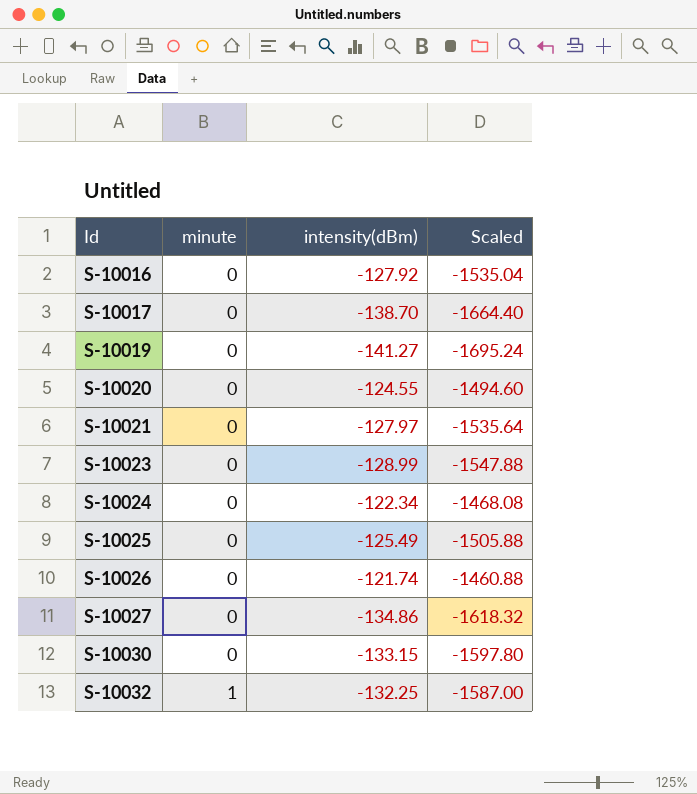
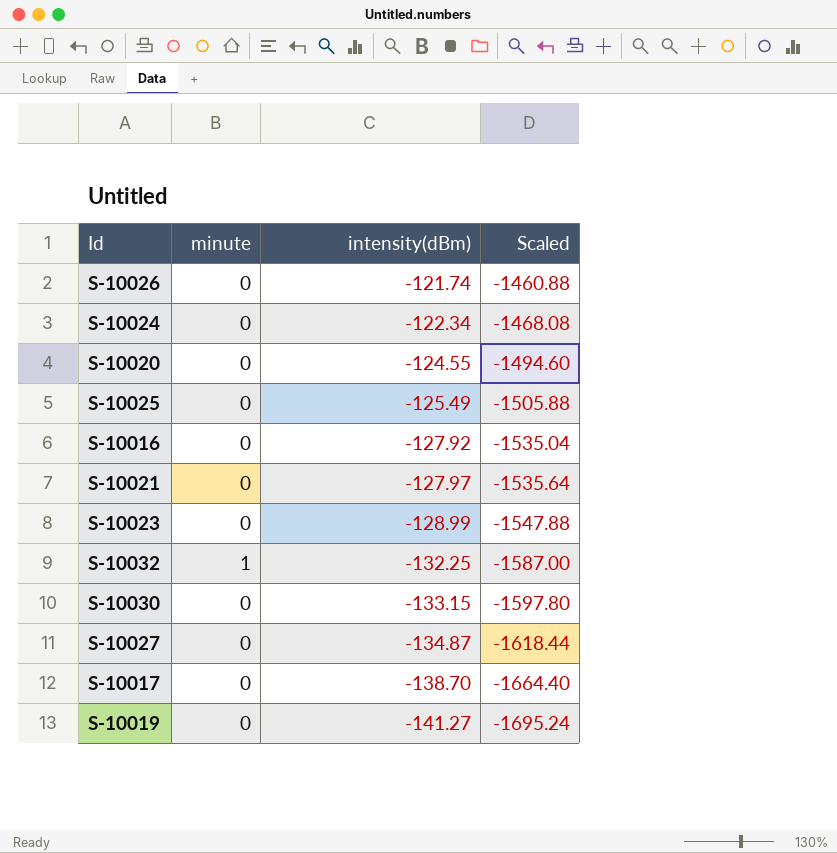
row order: Id ascending -> intensity(dBm) descending
S-10027 | intensity(dBm): -134.86 -> -134.87
S-10027 | Scaled: -1618.32 -> -1618.44

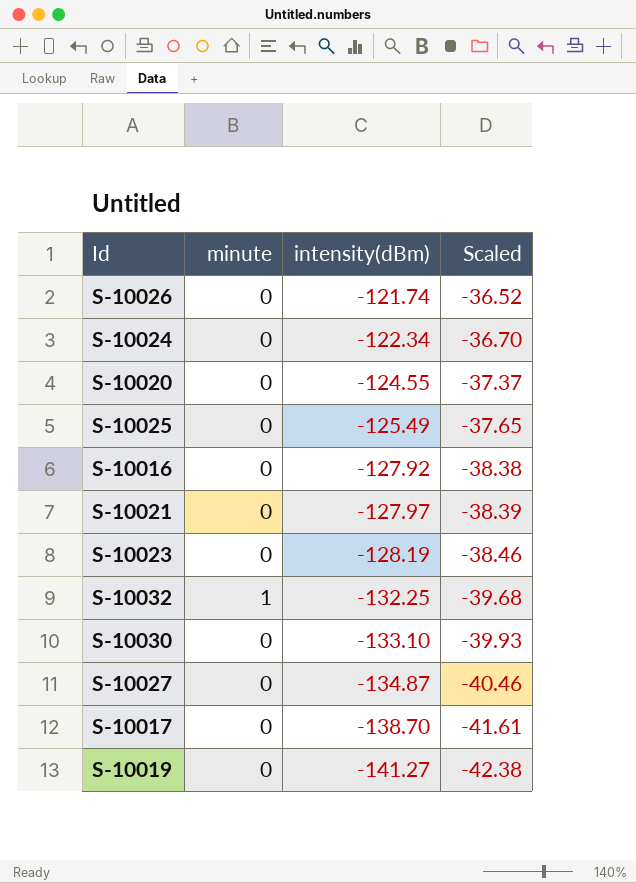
column Scaled | formula: [intensity(dBm)] * 12 -> [intensity(dBm)] * 0.3
S-10023 | intensity(dBm): -128.99 -> -128.19
S-10030 | intensity(dBm): -133.15 -> -133.10

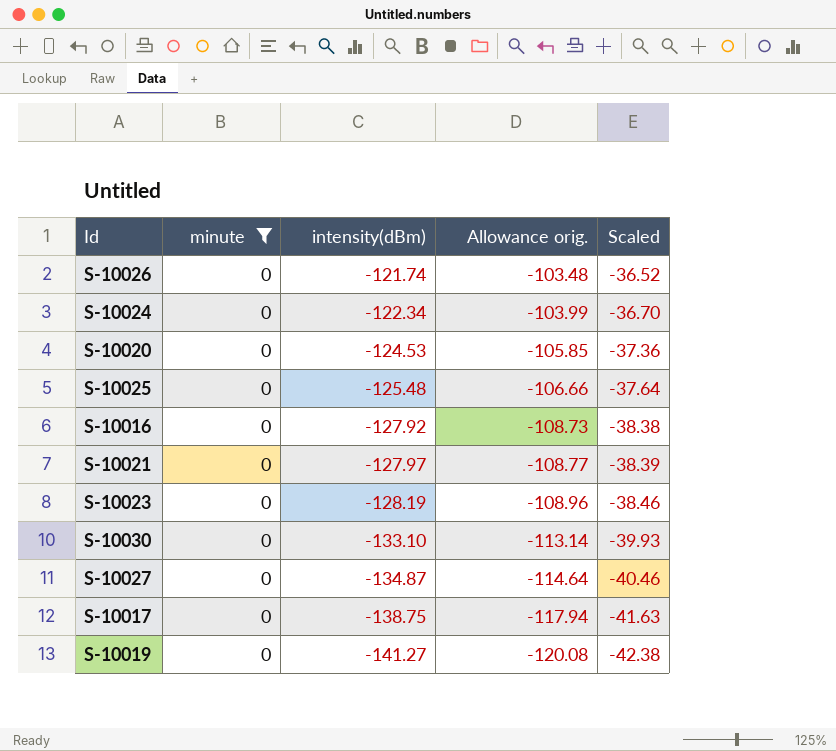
filter: none -> minute = 0
column Allowance orig. | formula: none -> [intensity(dBm)] * 0.85
S-10020 | intensity(dBm): -124.55 -> -124.53
S-10020 | Scaled: -37.37 -> -37.36
S-10025 | intensity(dBm): -125.49 -> -125.48
S-10025 | Scaled: -37.65 -> -37.64
S-10017 | intensity(dBm): -138.70 -> -138.75
S-10017 | Scaled: -41.61 -> -41.63

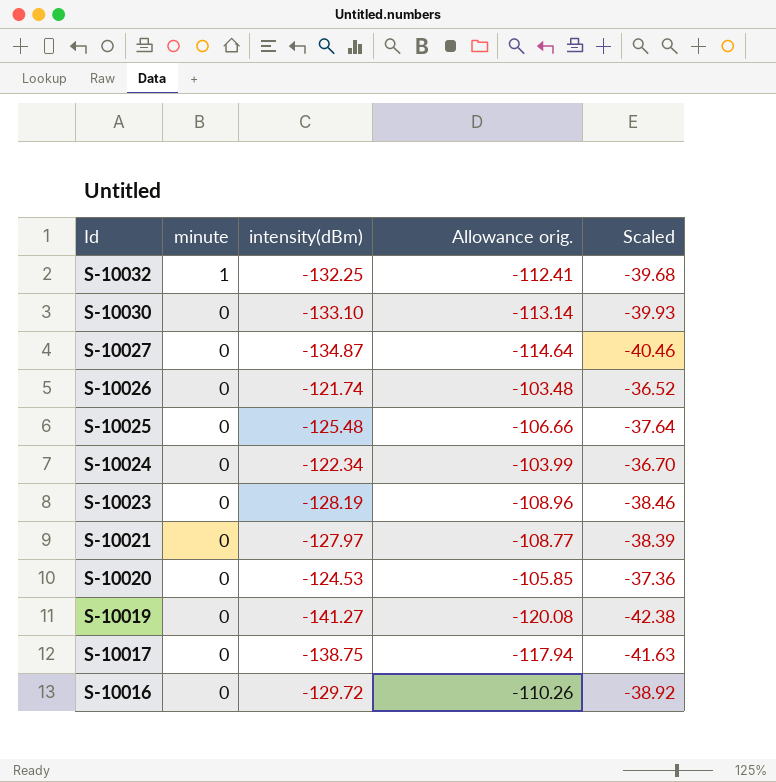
filter: minute = 0 -> none
row order: intensity(dBm) descending -> Id descending
S-10016 | intensity(dBm): -127.92 -> -129.72
S-10016 | Allowance orig.: -108.73 -> -110.26
S-10016 | Scaled: -38.38 -> -38.92

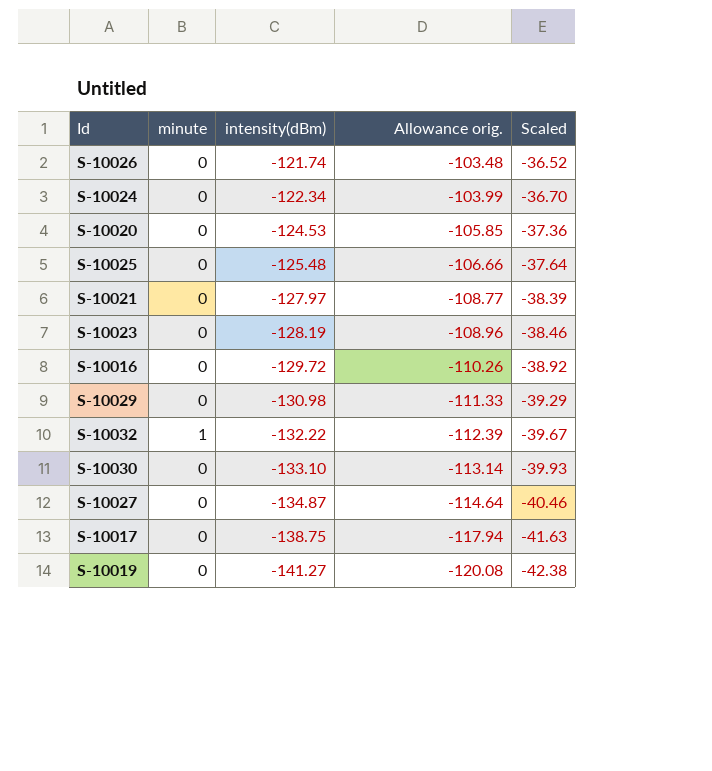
row order: Id descending -> intensity(dBm) descending
row S-10029: none -> 0 | -130.98 | -111.33 | -39.29
S-10032 | intensity(dBm): -132.25 -> -132.22
S-10032 | Allowance orig.: -112.41 -> -112.39
S-10032 | Scaled: -39.68 -> -39.67

